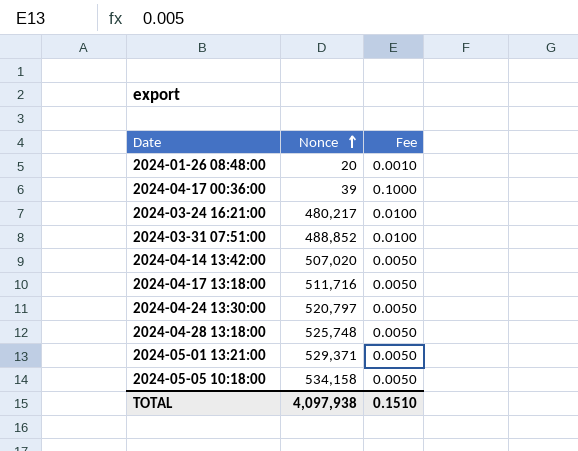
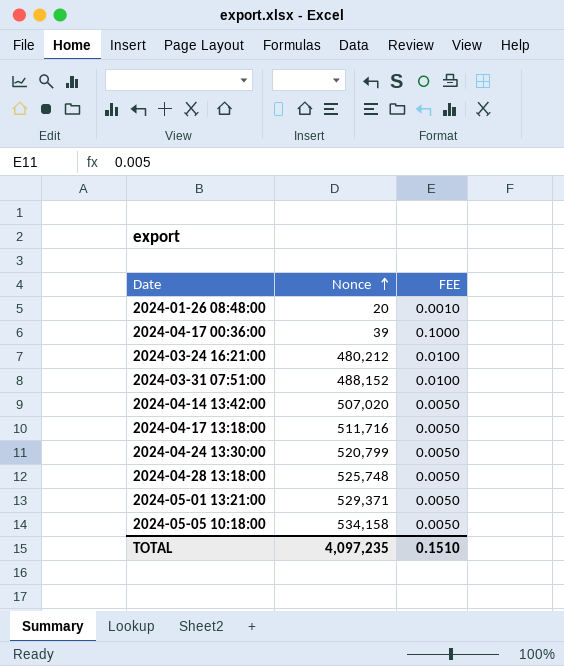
column name: Fee -> FEE
2024-03-24 16:21:00 | Nonce: 480,217 -> 480,212
2024-03-31 07:51:00 | Nonce: 488,852 -> 488,152
2024-04-24 13:30:00 | Nonce: 520,797 -> 520,799
TOTAL | Nonce: 4,097,938 -> 4,097,235

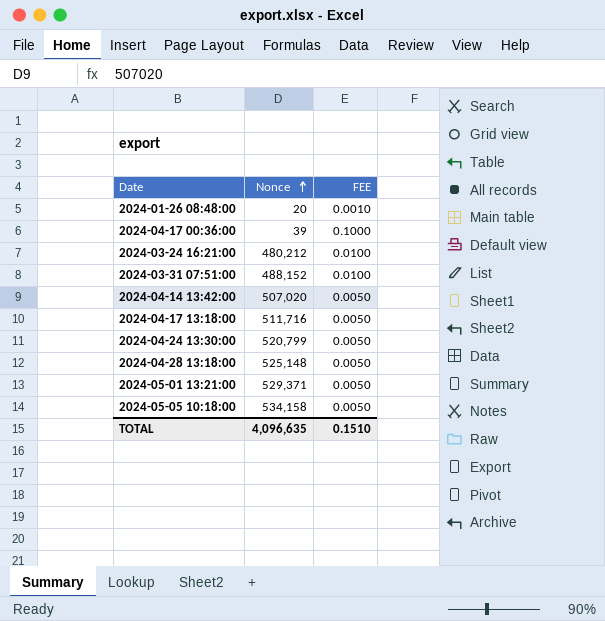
2024-04-28 13:18:00 | Nonce: 525,748 -> 525,148
TOTAL | Nonce: 4,097,235 -> 4,096,635

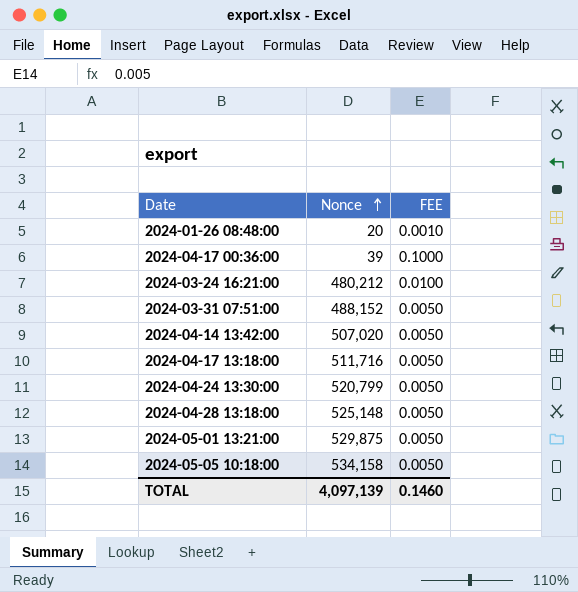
2024-03-31 07:51:00 | FEE: 0.0100 -> 0.0050
2024-05-01 13:21:00 | Nonce: 529,371 -> 529,875
TOTAL | Nonce: 4,096,635 -> 4,097,139
TOTAL | FEE: 0.1510 -> 0.1460

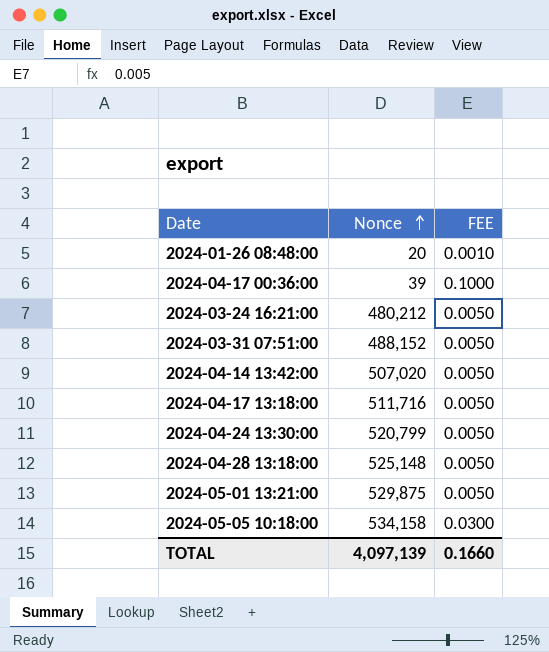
2024-03-24 16:21:00 | FEE: 0.0100 -> 0.0050
2024-05-05 10:18:00 | FEE: 0.0050 -> 0.0300
TOTAL | FEE: 0.1460 -> 0.1660

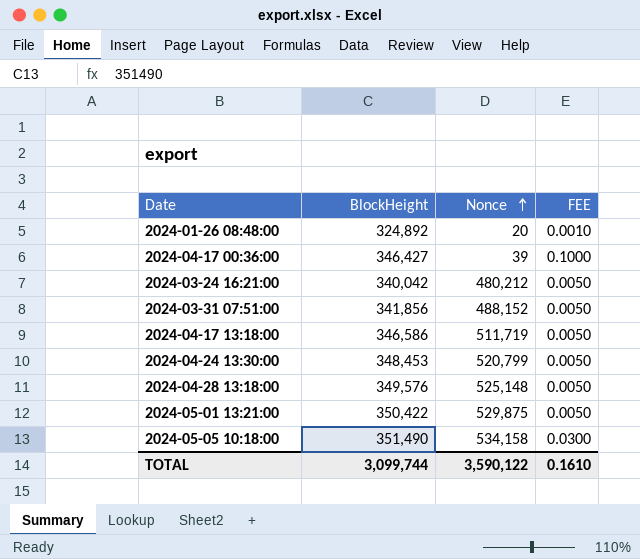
column BlockHeight | position: none -> 2
row 2024-04-14 13:42:00: 507,020 | 0.0050 -> none
2024-04-17 13:18:00 | Nonce: 511,716 -> 511,719
TOTAL | Nonce: 4,097,139 -> 3,590,122
TOTAL | FEE: 0.1660 -> 0.1610

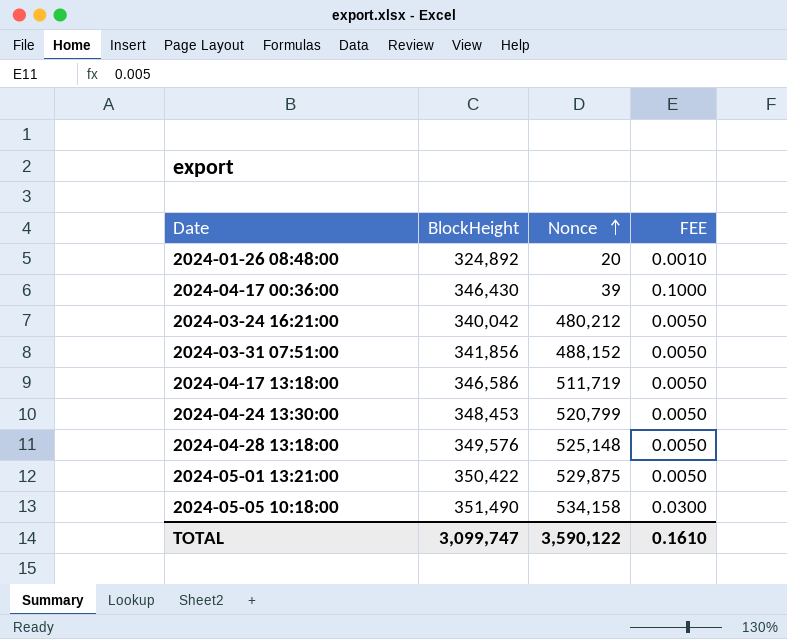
2024-04-17 00:36:00 | BlockHeight: 346,427 -> 346,430
TOTAL | BlockHeight: 3,099,744 -> 3,099,747

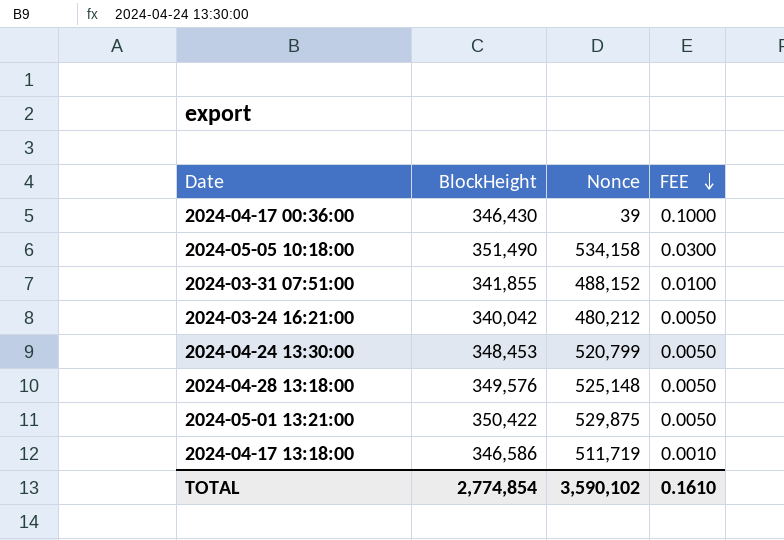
row order: Nonce ascending -> FEE descending
row 2024-01-26 08:48:00: 324,892 | 20 | 0.0010 -> none
2024-03-31 07:51:00 | BlockHeight: 341,856 -> 341,855
2024-03-31 07:51:00 | FEE: 0.0050 -> 0.0100
2024-04-17 13:18:00 | FEE: 0.0050 -> 0.0010
TOTAL | BlockHeight: 3,099,747 -> 2,774,854
TOTAL | Nonce: 3,590,122 -> 3,590,102

